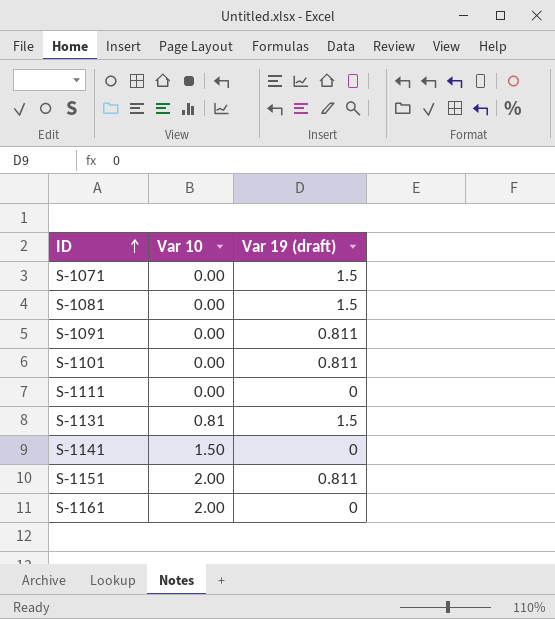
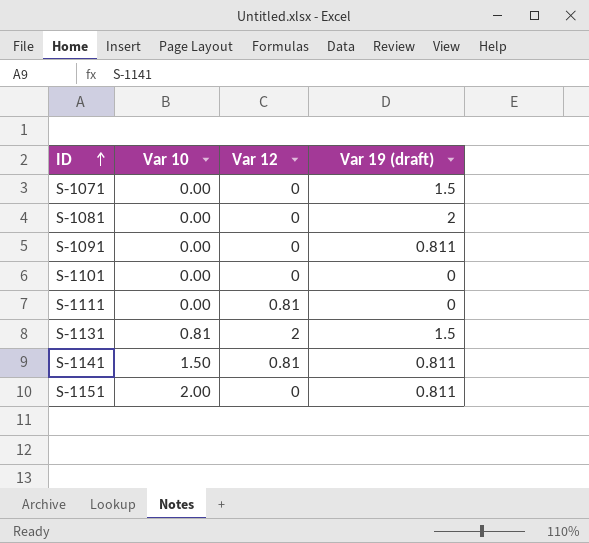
column Var 12 | position: none -> 3
row S-1161: 2.00 | 0 -> none
S-1081 | Var 19 (draft): 1.5 -> 2
S-1101 | Var 19 (draft): 0.811 -> 0
S-1141 | Var 19 (draft): 0 -> 0.811

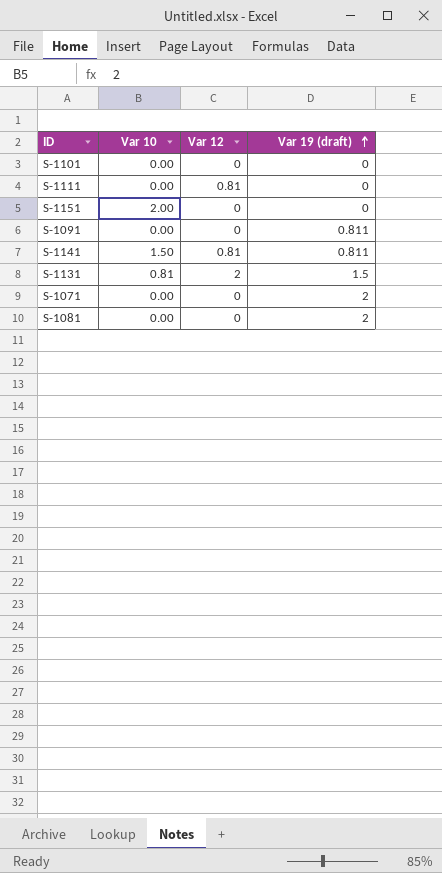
row order: ID ascending -> Var 19 (draft) ascending
S-1151 | Var 19 (draft): 0.811 -> 0
S-1071 | Var 19 (draft): 1.5 -> 2

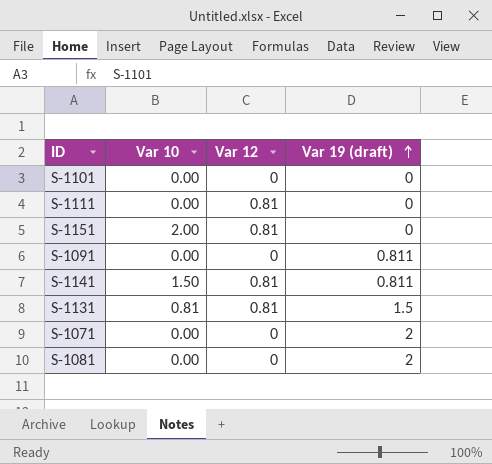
S-1151 | Var 12: 0 -> 0.81
S-1131 | Var 12: 2 -> 0.81

